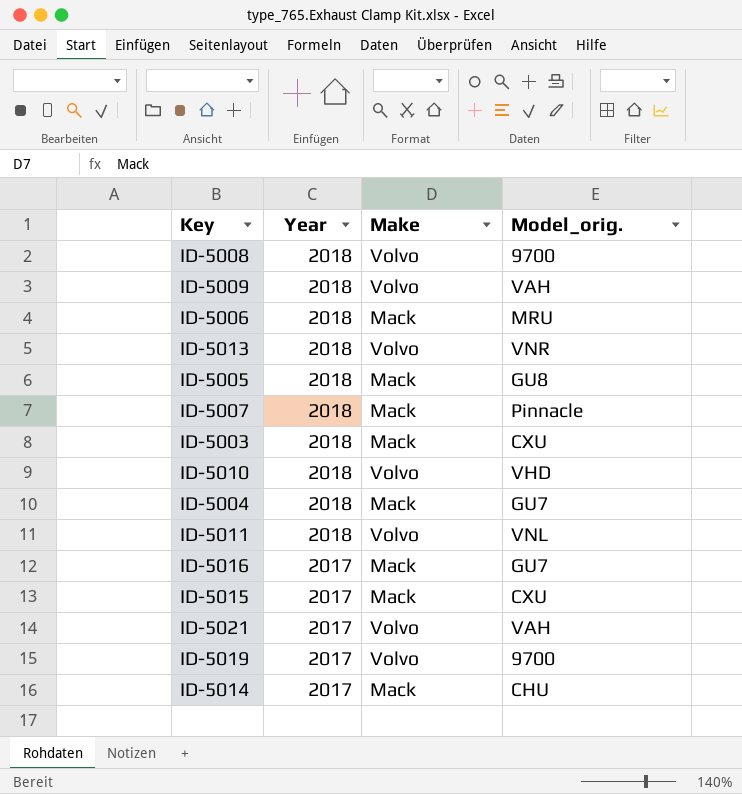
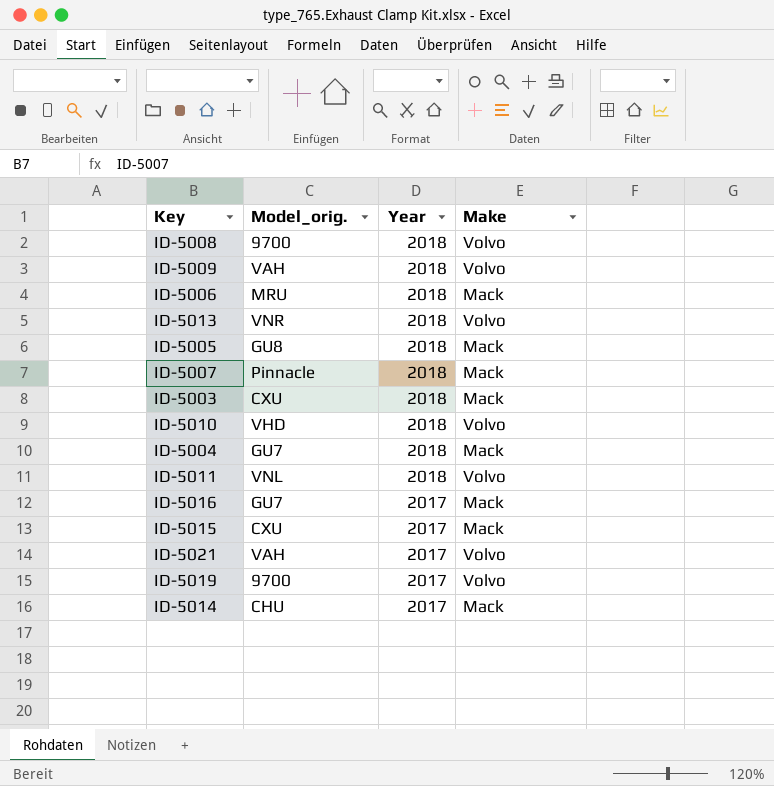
column Model_orig. | position: 4 -> 2

